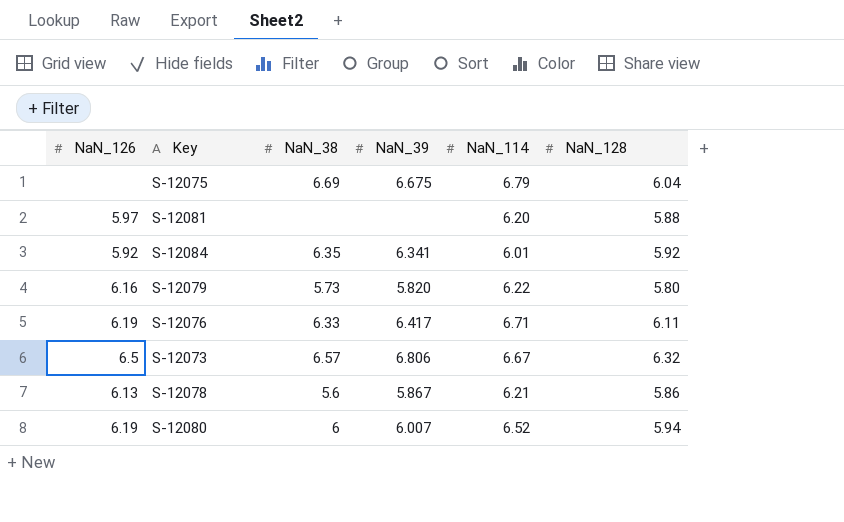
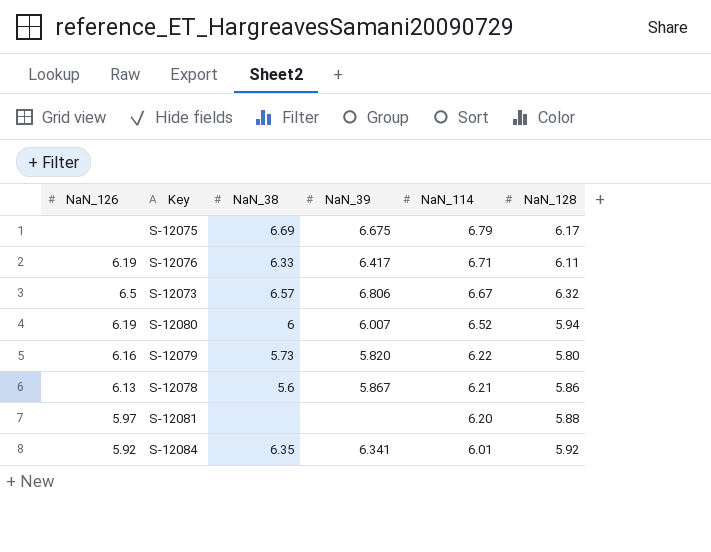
row order: none -> NaN_114 descending
S-12075 | NaN_128: 6.04 -> 6.17

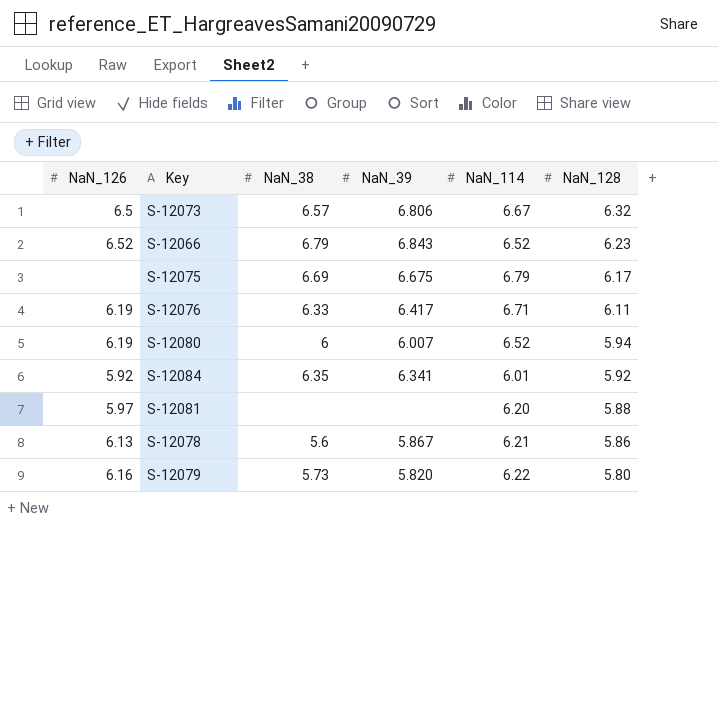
row order: NaN_114 descending -> NaN_128 descending
row S-12066: none -> 6.52 | 6.79 | 6.843 | 6.52 | 6.23

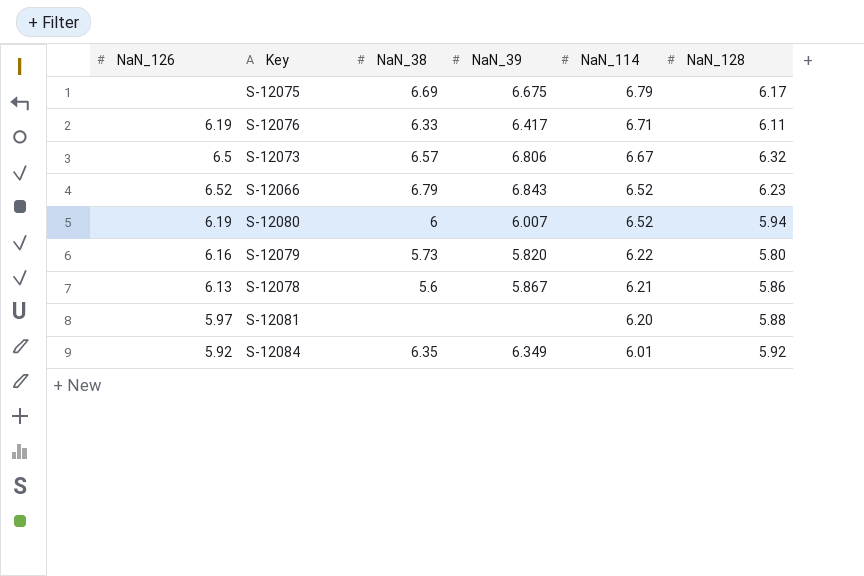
row order: NaN_128 descending -> NaN_114 descending
S-12084 | NaN_39: 6.341 -> 6.349

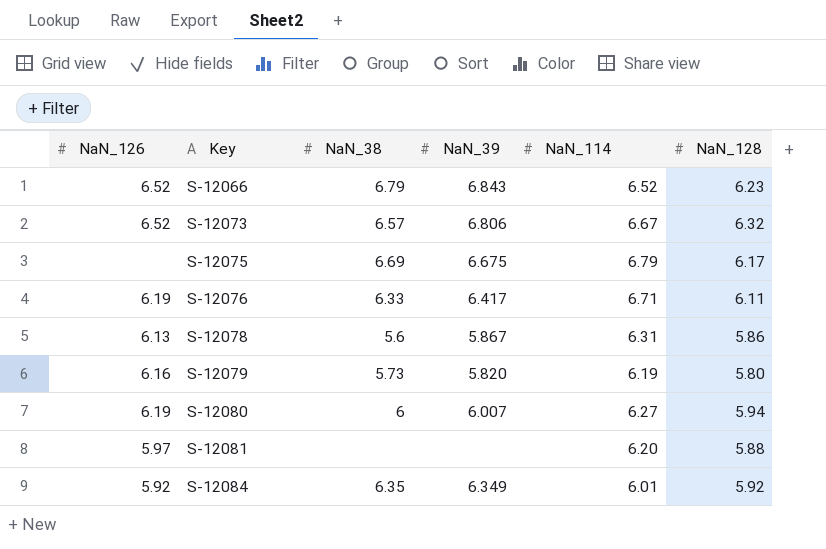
row order: NaN_114 descending -> Key ascending
S-12073 | NaN_126: 6.5 -> 6.52
S-12078 | NaN_114: 6.21 -> 6.31
S-12079 | NaN_114: 6.22 -> 6.19
S-12080 | NaN_114: 6.52 -> 6.27

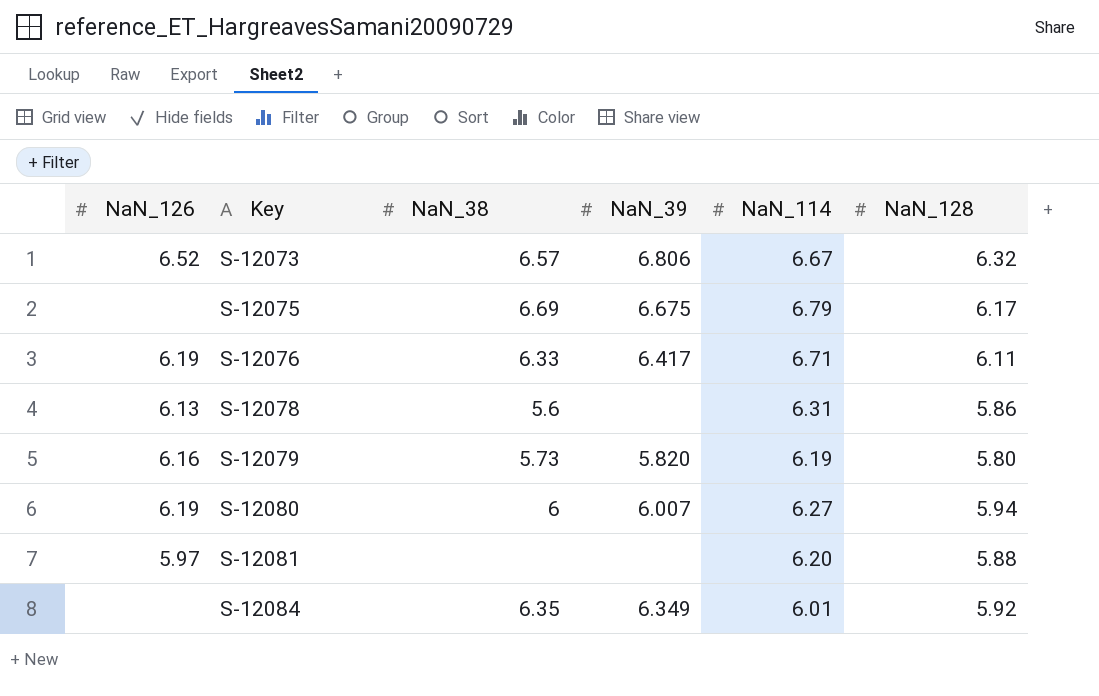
row S-12066: 6.52 | 6.79 | 6.843 | 6.52 | 6.23 -> none
S-12078 | NaN_39: 5.867 -> none
S-12084 | NaN_126: 5.92 -> none

